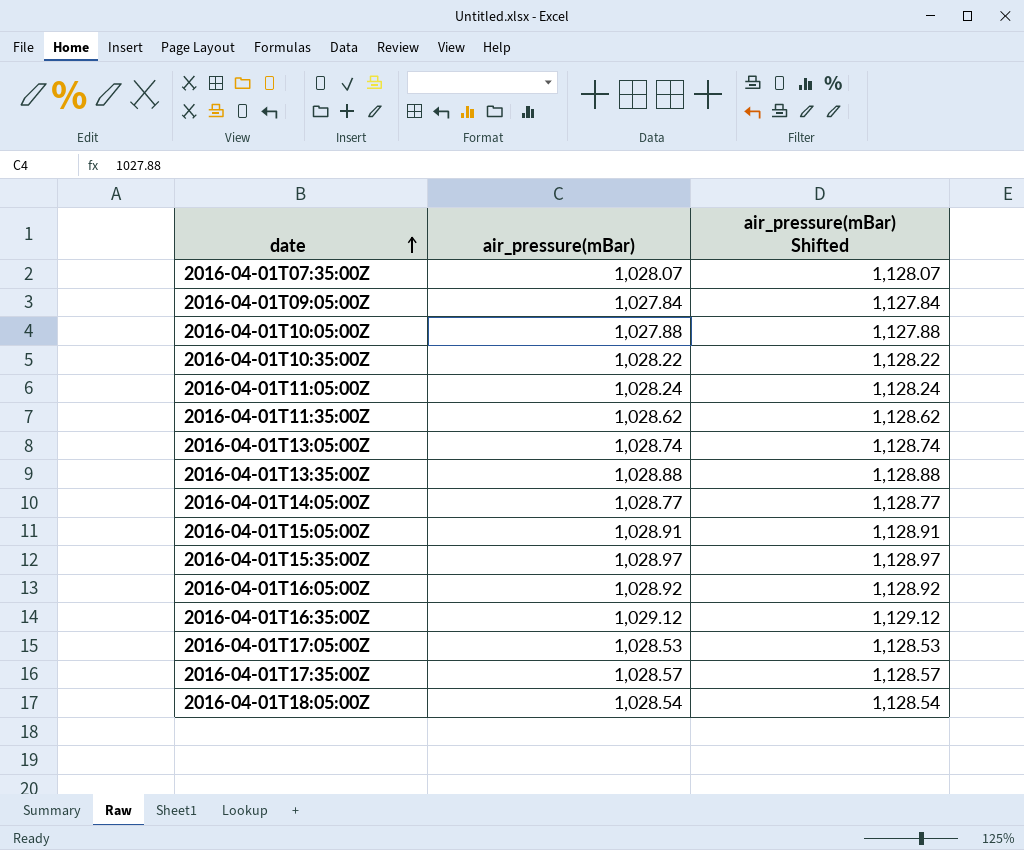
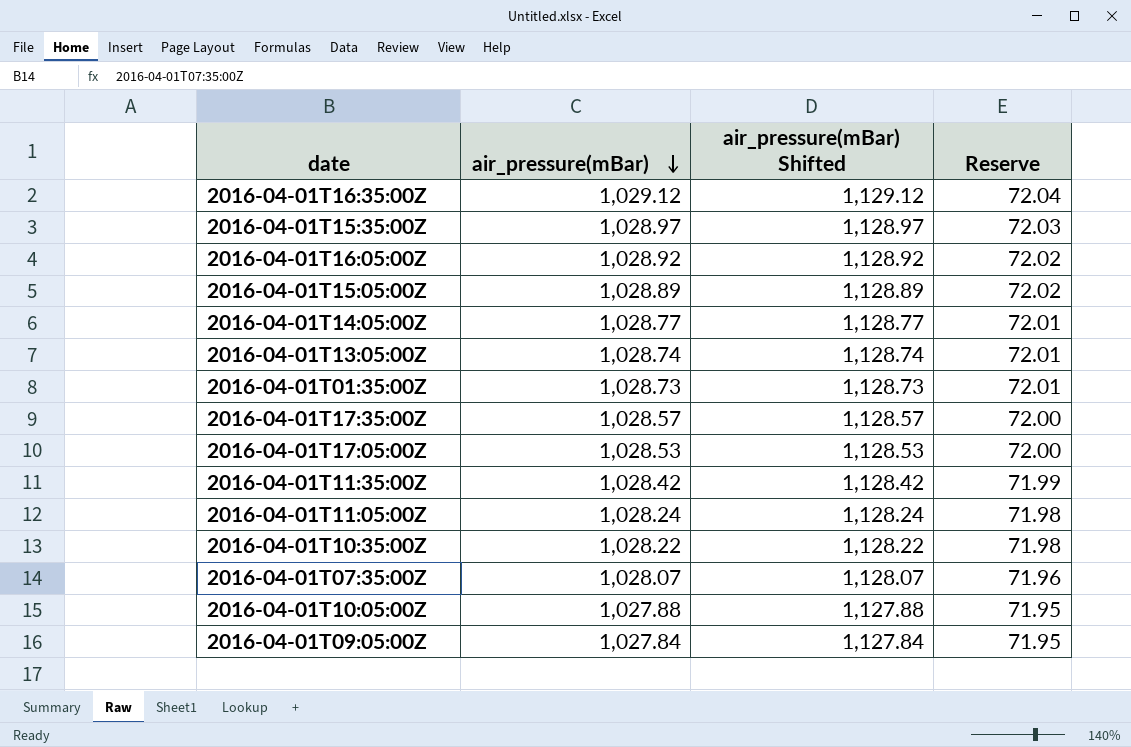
row order: date ascending -> air_pressure(mBar) descending
column Reserve | formula: none -> [air_pressure(mBar)] * 0.07
row 2016-04-01T13:35:00Z: 1,028.88 | 1,128.88 -> none
row 2016-04-01T18:05:00Z: 1,028.54 | 1,128.54 -> none
2016-04-01T15:05:00Z | air_pressure(mBar): 1,028.91 -> 1,028.89
2016-04-01T15:05:00Z | air_pressure(mBar) Shifted: 1,128.91 -> 1,128.89
row 2016-04-01T01:35:00Z: none -> 1,028.73 | 1,128.73 | 72.01
2016-04-01T11:35:00Z | air_pressure(mBar): 1,028.62 -> 1,028.42
2016-04-01T11:35:00Z | air_pressure(mBar) Shifted: 1,128.62 -> 1,128.42

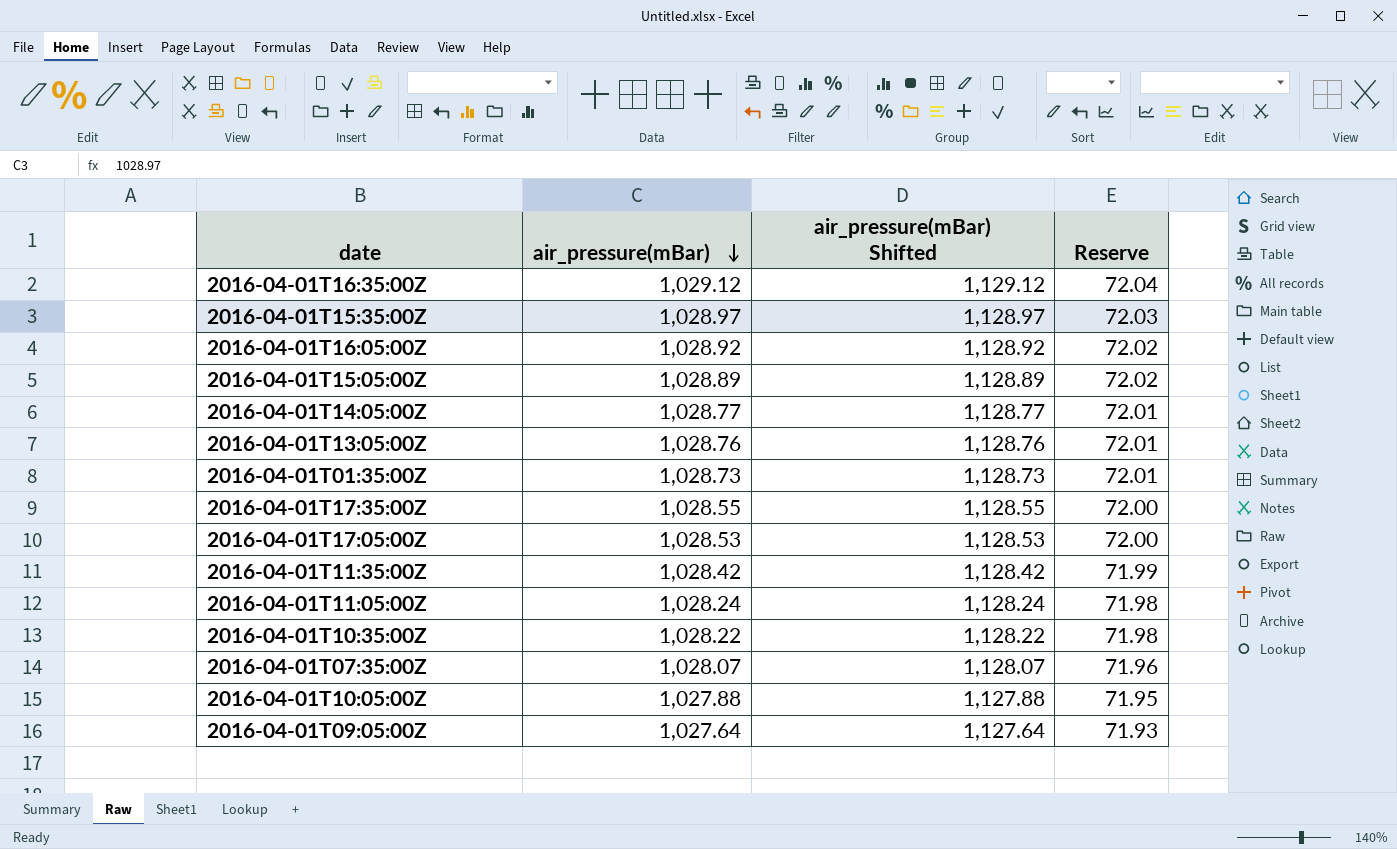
2016-04-01T13:05:00Z | air_pressure(mBar): 1,028.74 -> 1,028.76
2016-04-01T13:05:00Z | air_pressure(mBar) Shifted: 1,128.74 -> 1,128.76
2016-04-01T17:35:00Z | air_pressure(mBar): 1,028.57 -> 1,028.55
2016-04-01T17:35:00Z | air_pressure(mBar) Shifted: 1,128.57 -> 1,128.55
2016-04-01T09:05:00Z | air_pressure(mBar): 1,027.84 -> 1,027.64
2016-04-01T09:05:00Z | air_pressure(mBar) Shifted: 1,127.84 -> 1,127.64
2016-04-01T09:05:00Z | Reserve: 71.95 -> 71.93

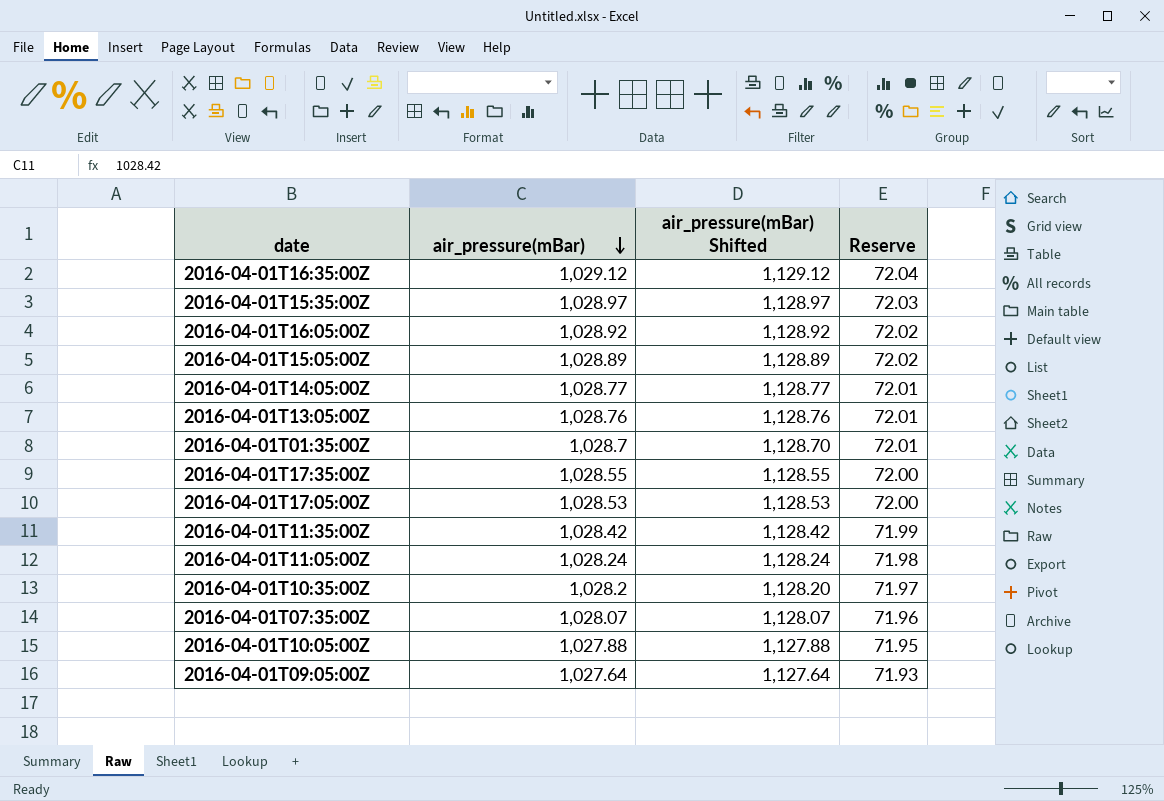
2016-04-01T01:35:00Z | air_pressure(mBar): 1,028.73 -> 1,028.7
2016-04-01T01:35:00Z | air_pressure(mBar) Shifted: 1,128.73 -> 1,128.70
2016-04-01T10:35:00Z | air_pressure(mBar): 1,028.22 -> 1,028.2
2016-04-01T10:35:00Z | air_pressure(mBar) Shifted: 1,128.22 -> 1,128.20
2016-04-01T10:35:00Z | Reserve: 71.98 -> 71.97

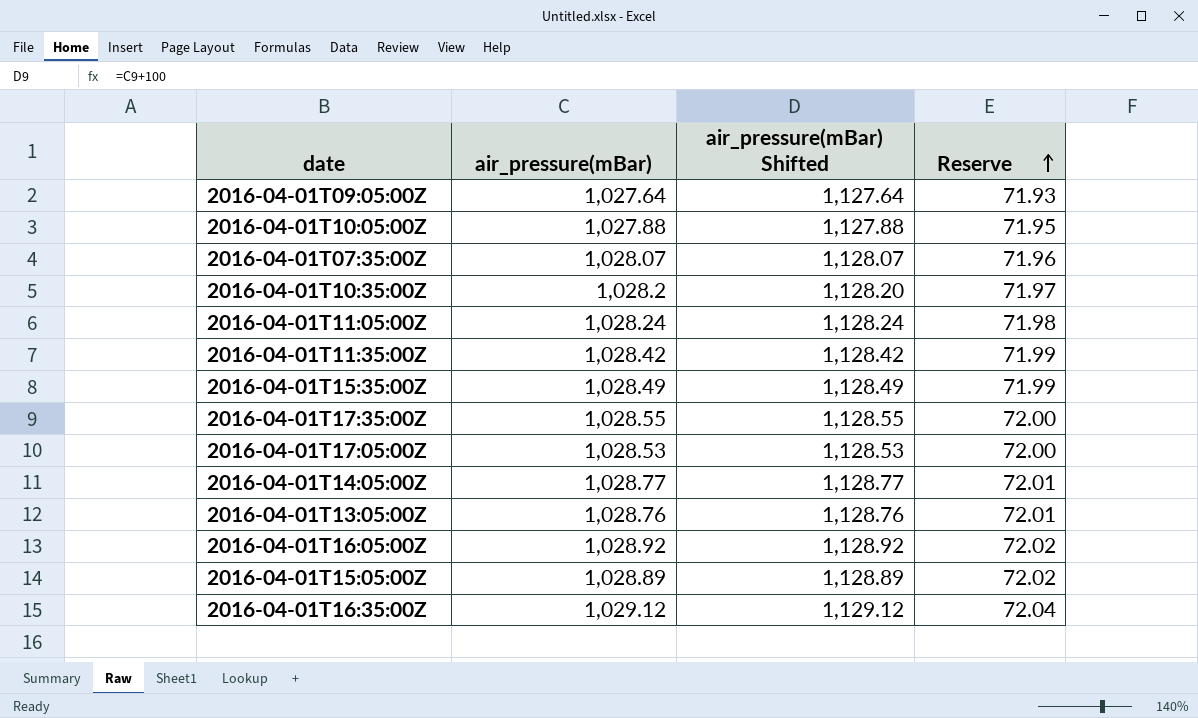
row order: air_pressure(mBar) descending -> Reserve ascending
row 2016-04-01T01:35:00Z: 1,028.7 | 1,128.70 | 72.01 -> none
2016-04-01T15:35:00Z | air_pressure(mBar): 1,028.97 -> 1,028.49
2016-04-01T15:35:00Z | air_pressure(mBar) Shifted: 1,128.97 -> 1,128.49
2016-04-01T15:35:00Z | Reserve: 72.03 -> 71.99

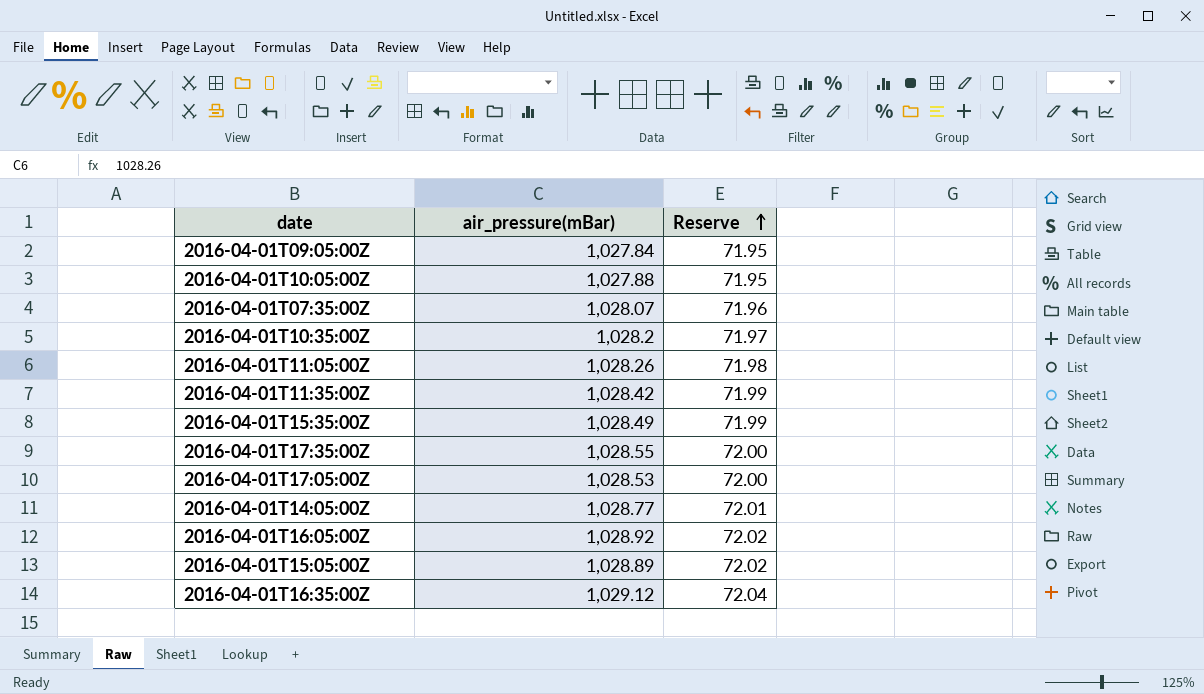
column air_pressure(mBar) Shifted | formula: [air_pressure(mBar)] + 100 -> none
row 2016-04-01T13:05:00Z: 1,028.76 | 1,128.76 | 72.01 -> none
2016-04-01T09:05:00Z | air_pressure(mBar): 1,027.64 -> 1,027.84
2016-04-01T09:05:00Z | Reserve: 71.93 -> 71.95
2016-04-01T11:05:00Z | air_pressure(mBar): 1,028.24 -> 1,028.26

